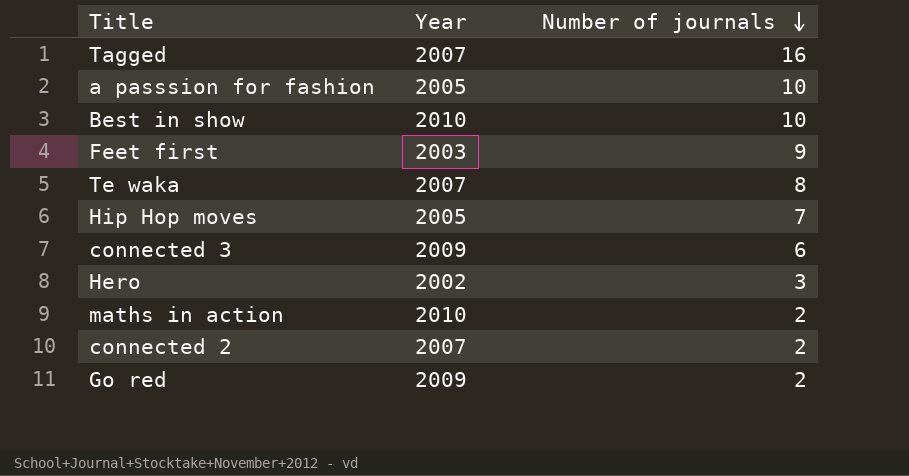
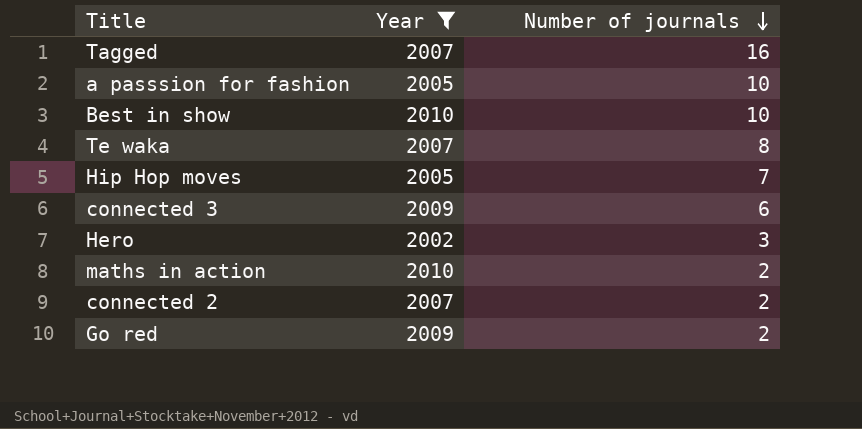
filter: none -> Year != 2003

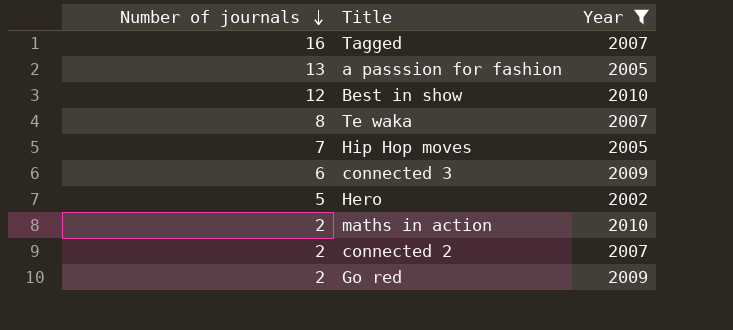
column Number of journals | position: 3 -> 1
a passsion for fashion | Number of journals: 10 -> 13
Best in show | Number of journals: 10 -> 12
Hero | Number of journals: 3 -> 5

